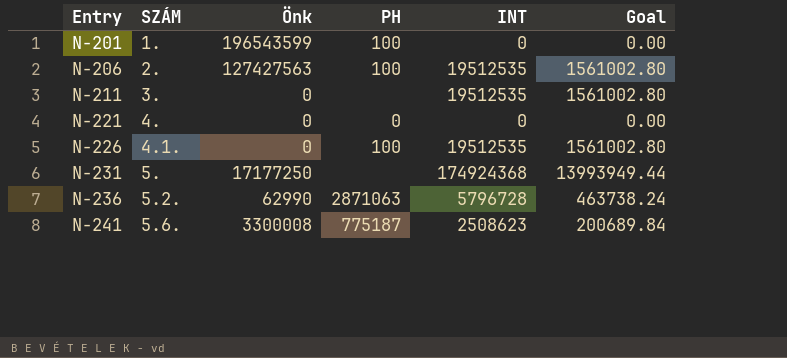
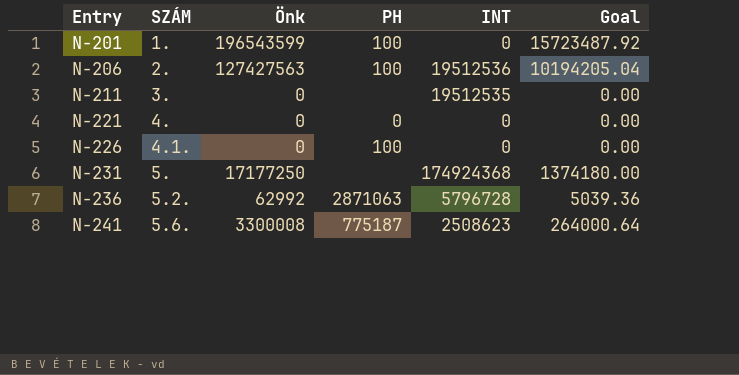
column Goal | formula: [INT] * 0.08 -> [Önk] * 0.08
N-206 | INT: 19512535 -> 19512536
N-226 | INT: 19512535 -> 0
N-236 | Önk: 62990 -> 62992

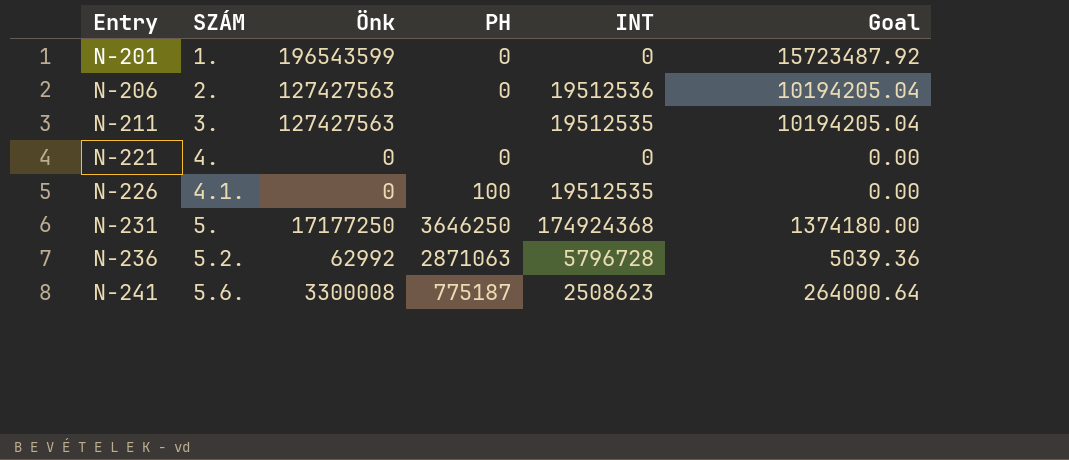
N-201 | PH: 100 -> 0
N-206 | PH: 100 -> 0
N-211 | Önk: 0 -> 127427563
N-211 | Goal: 0.00 -> 10194205.04
N-226 | INT: 0 -> 19512535
N-231 | PH: none -> 3646250

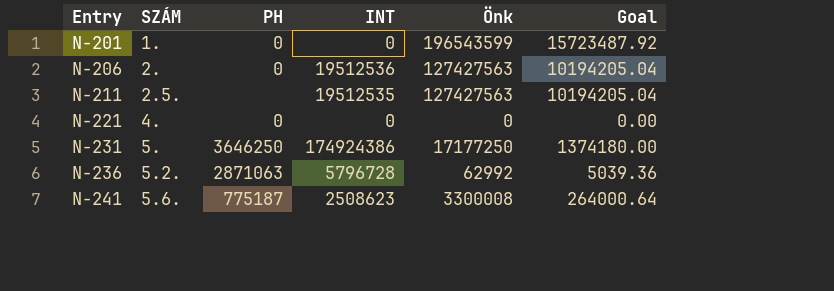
column Önk | position: 3 -> 5
row N-226: 4.1. | 0 | 100 | 19512535 | 0.00 -> none
N-211 | SZÁM: 3. -> 2.5.
N-231 | INT: 174924368 -> 174924386

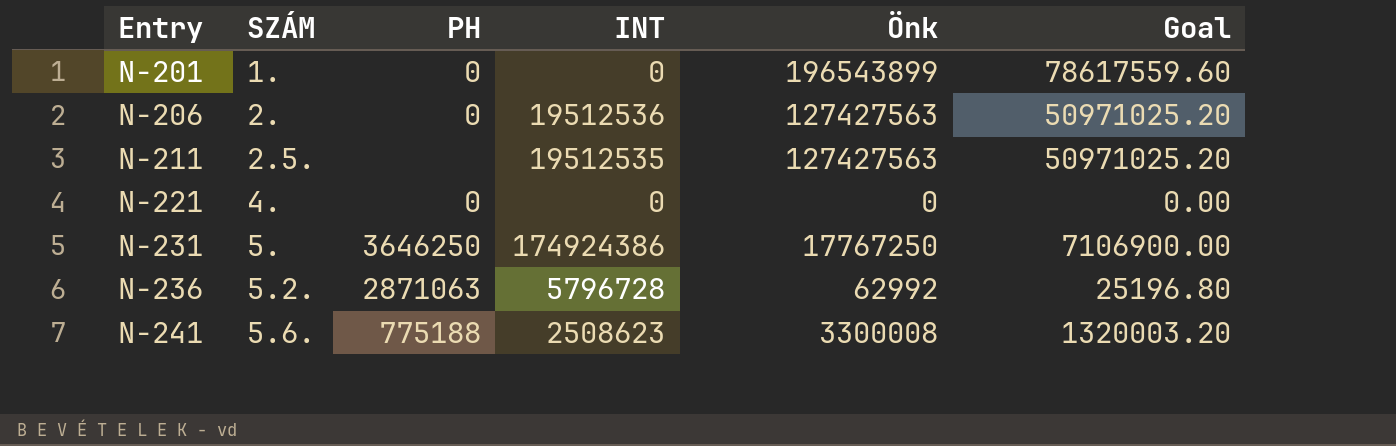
column Goal | formula: [Önk] * 0.08 -> [Önk] * 0.4
N-201 | Önk: 196543599 -> 196543899
N-231 | Önk: 17177250 -> 17767250
N-241 | PH: 775187 -> 775188

